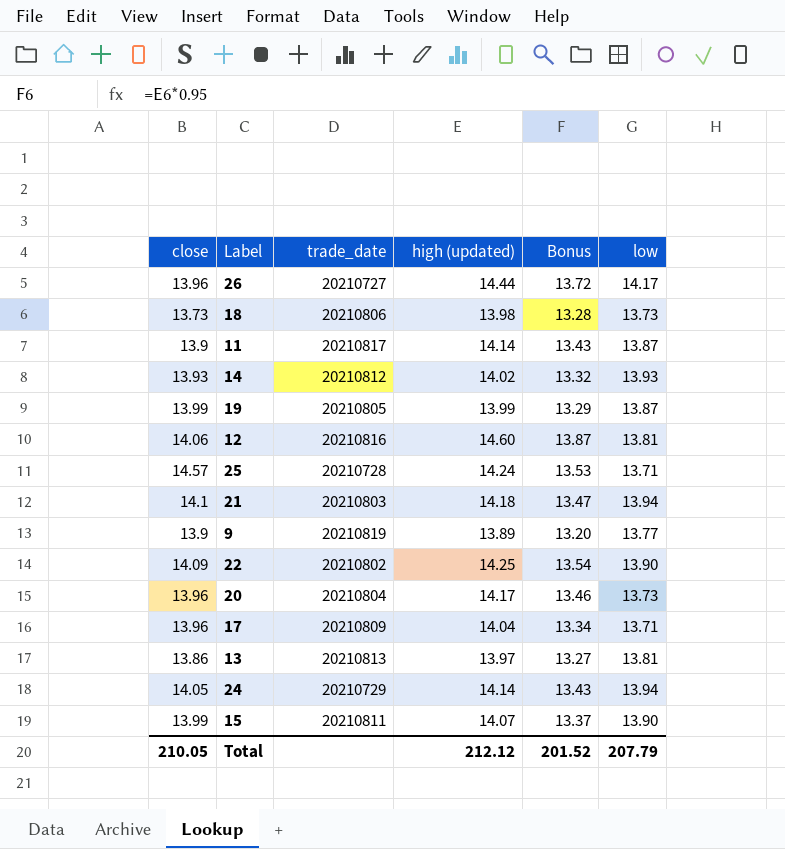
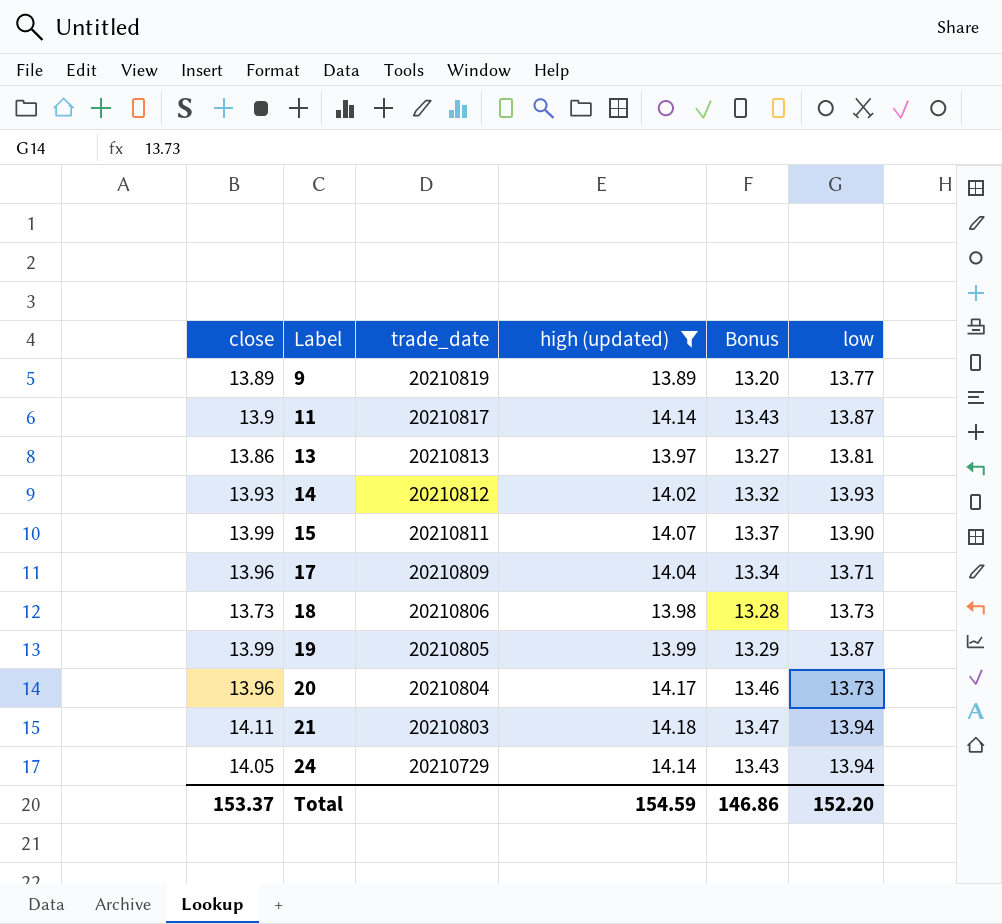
filter: none -> high (updated) <= 14.18
row order: none -> Label ascending
9 | close: 13.9 -> 13.89
21 | close: 14.1 -> 14.11
Total | close: 210.05 -> 153.37
Total | high (updated): 212.12 -> 154.59
Total | Bonus: 201.52 -> 146.86
Total | low: 207.79 -> 152.20

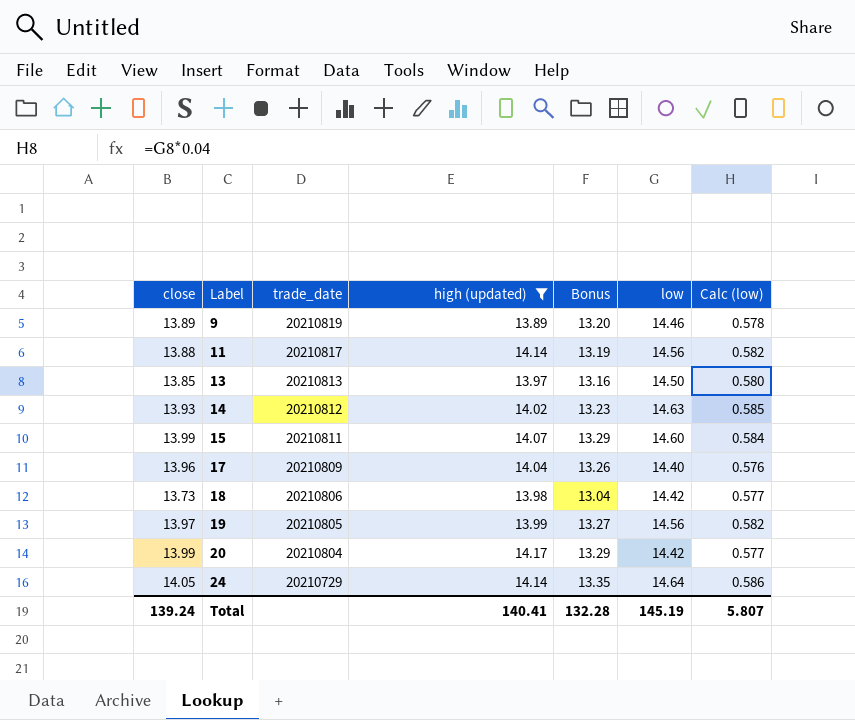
column Bonus | formula: [high (updated)] * 0.95 -> [close] * 0.95
column Calc (low) | formula: none -> [low] * 0.04
row 21: 14.11 | 20210803 | 14.18 | 13.47 | 13.94 -> none
9 | low: 13.77 -> 14.46
11 | close: 13.9 -> 13.88
11 | low: 13.87 -> 14.56
13 | close: 13.86 -> 13.85
13 | low: 13.81 -> 14.50
14 | low: 13.93 -> 14.63
15 | low: 13.90 -> 14.60
17 | low: 13.71 -> 14.40
18 | low: 13.73 -> 14.42
19 | close: 13.99 -> 13.97
19 | low: 13.87 -> 14.56
20 | close: 13.96 -> 13.99
20 | low: 13.73 -> 14.42
24 | low: 13.94 -> 14.64
Total | close: 153.37 -> 139.24
Total | high (updated): 154.59 -> 140.41
Total | Bonus: 146.86 -> 132.28
Total | low: 152.20 -> 145.19

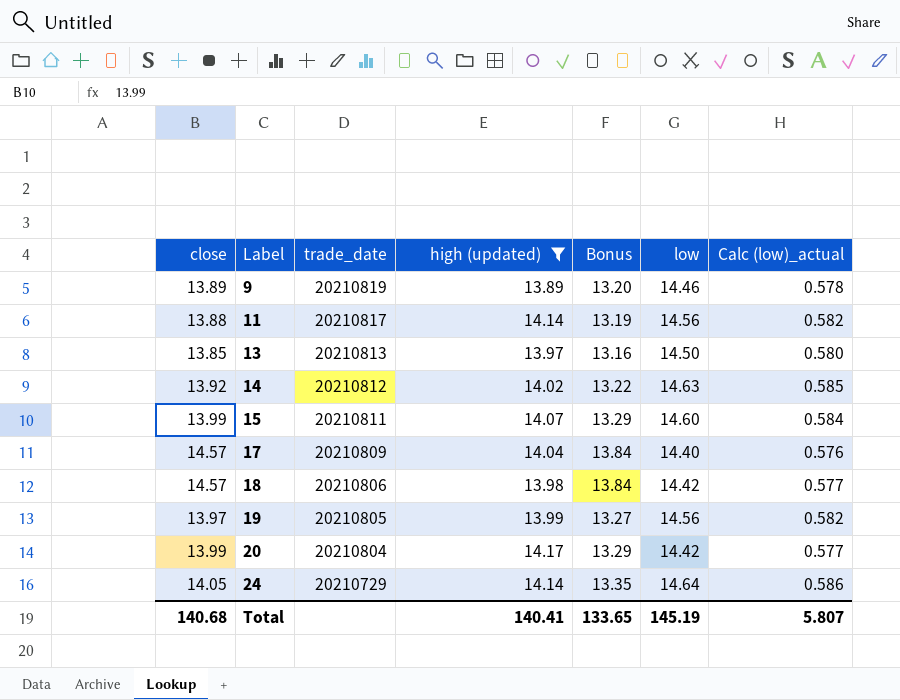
column name: Calc (low) -> Calc (low)_actual
14 | close: 13.93 -> 13.92
14 | Bonus: 13.23 -> 13.22
17 | close: 13.96 -> 14.57
17 | Bonus: 13.26 -> 13.84
18 | close: 13.73 -> 14.57
18 | Bonus: 13.04 -> 13.84
Total | close: 139.24 -> 140.68
Total | Bonus: 132.28 -> 133.65

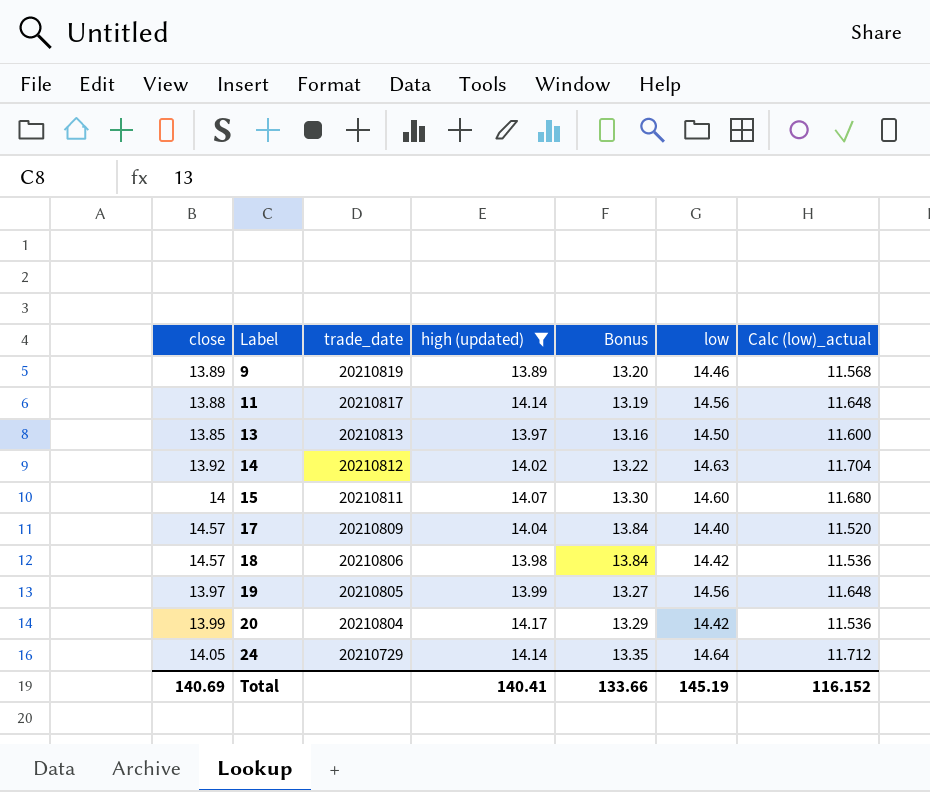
column Calc (low)_actual | formula: [low] * 0.04 -> [low] * 0.8
15 | close: 13.99 -> 14
15 | Bonus: 13.29 -> 13.30
Total | close: 140.68 -> 140.69
Total | Bonus: 133.65 -> 133.66
Total | Calc (low)_actual: 5.807 -> 116.152

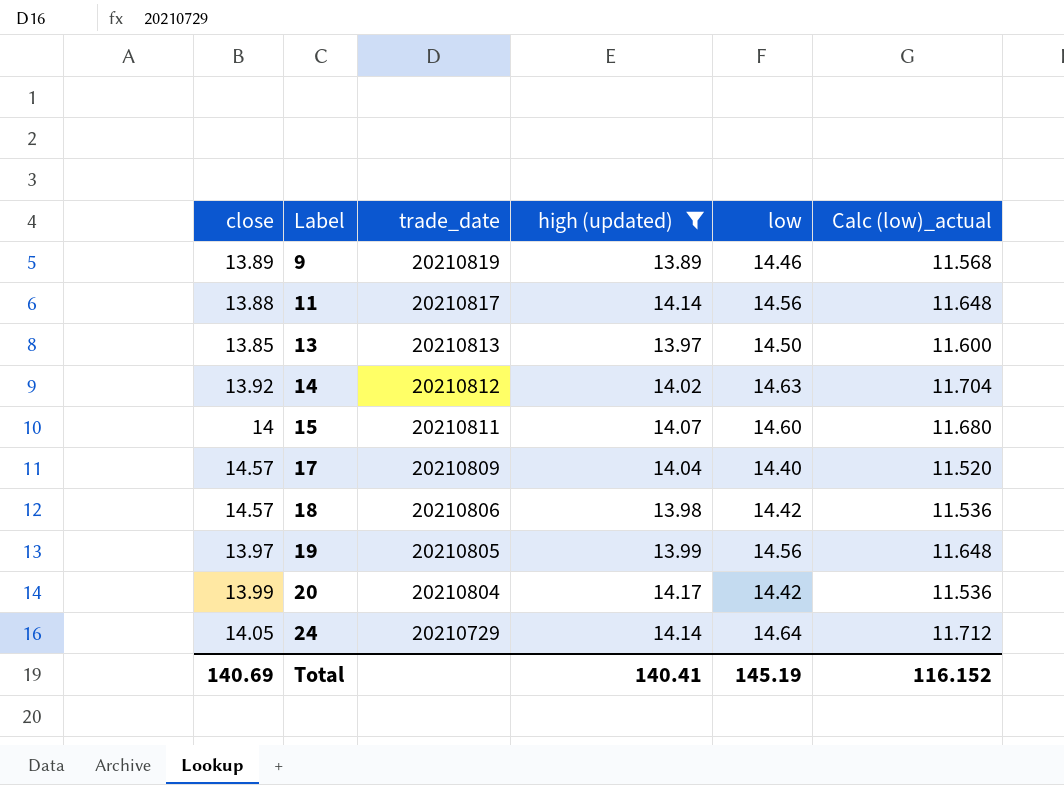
column Bonus | formula: [close] * 0.95 -> none

